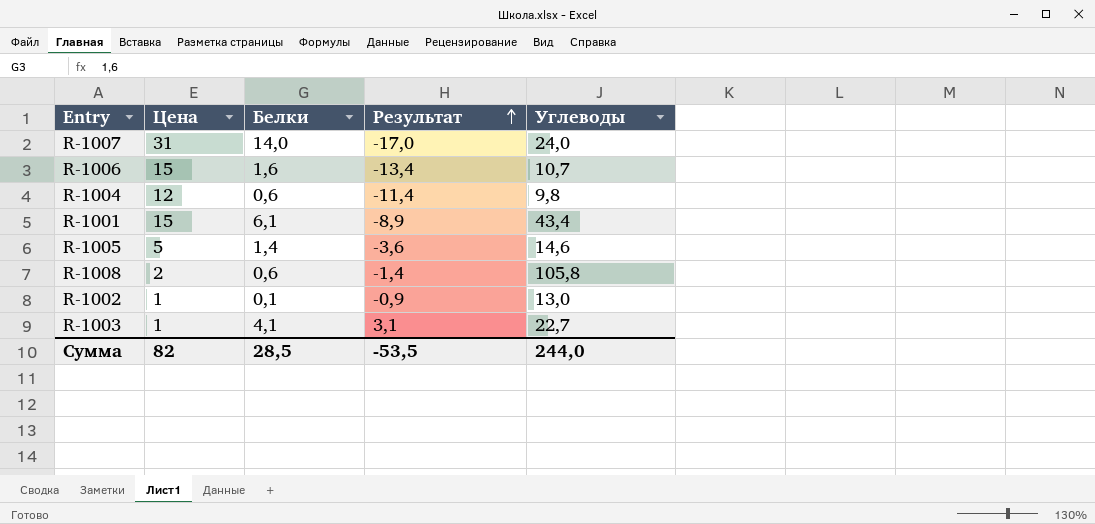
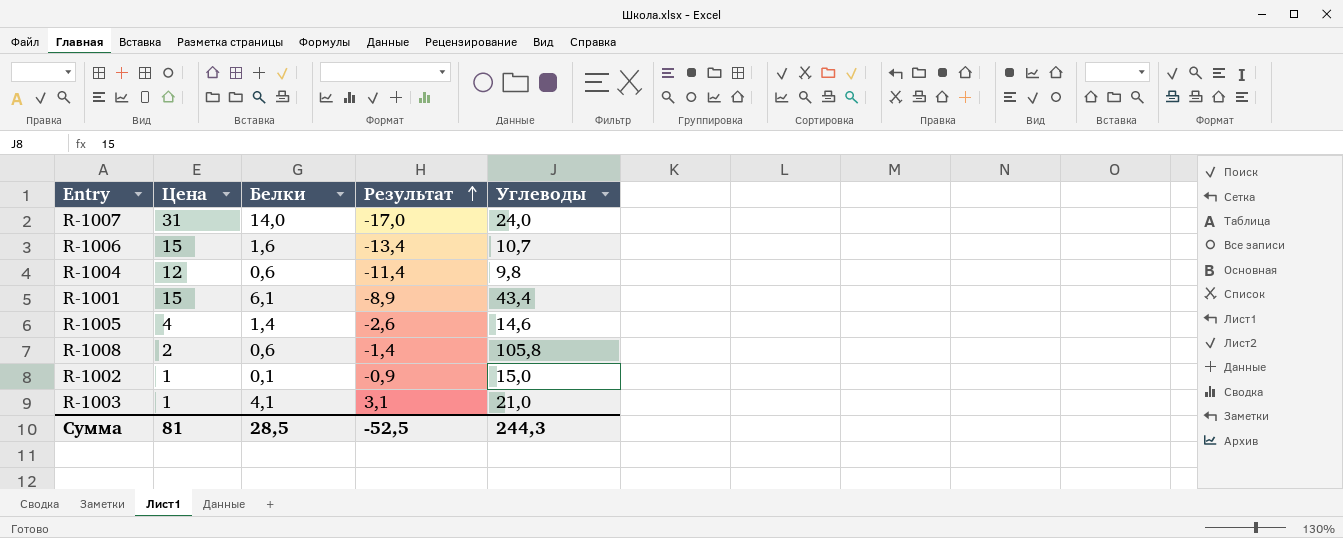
R-1005 | Цена: 5 -> 4
R-1005 | Результат: -3,6 -> -2,6
R-1002 | Углеводы: 13,0 -> 15,0
R-1003 | Углеводы: 22,7 -> 21,0
Сумма | Цена: 82 -> 81
Сумма | Результат: -53,5 -> -52,5
Сумма | Углеводы: 244,0 -> 244,3

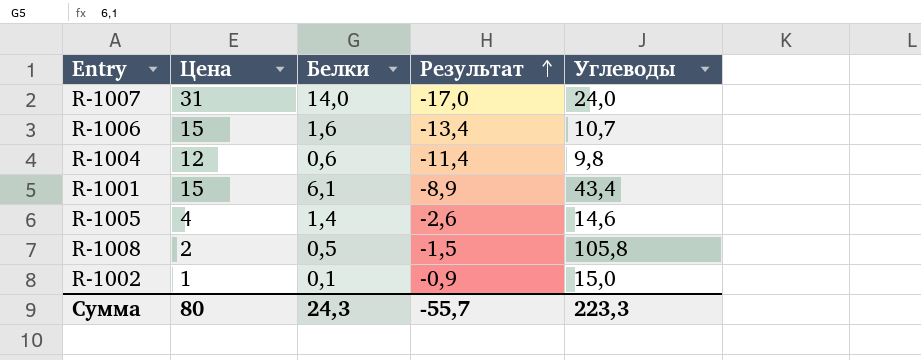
row R-1003: 1 | 4,1 | 3,1 | 21,0 -> none
R-1008 | Белки: 0,6 -> 0,5
R-1008 | Результат: -1,4 -> -1,5
Сумма | Цена: 81 -> 80
Сумма | Белки: 28,5 -> 24,3
Сумма | Результат: -52,5 -> -55,7
Сумма | Углеводы: 244,3 -> 223,3

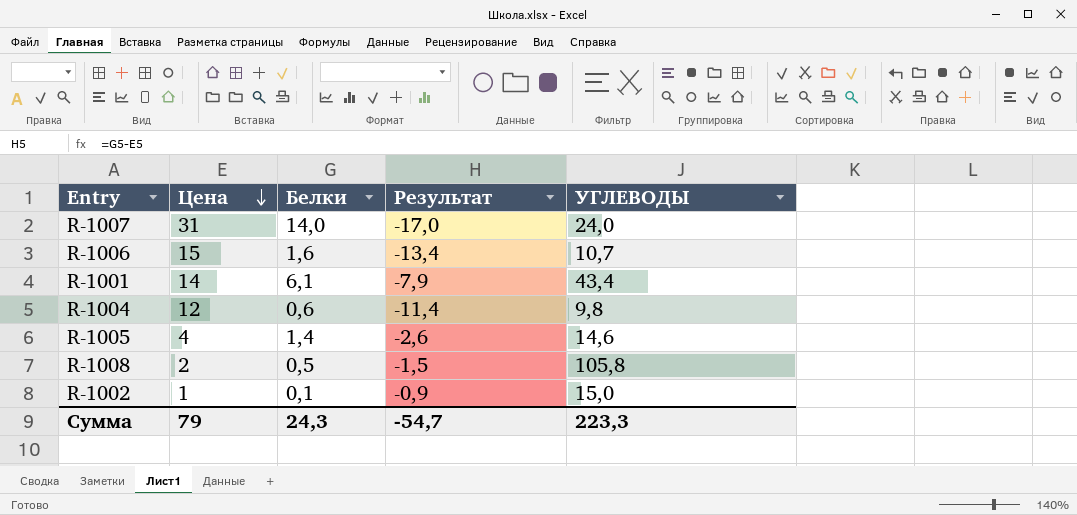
row order: Результат ascending -> Цена descending
column name: Углеводы -> УГЛЕВОДЫ
R-1001 | Цена: 15 -> 14
R-1001 | Результат: -8,9 -> -7,9
Сумма | Цена: 80 -> 79
Сумма | Результат: -55,7 -> -54,7

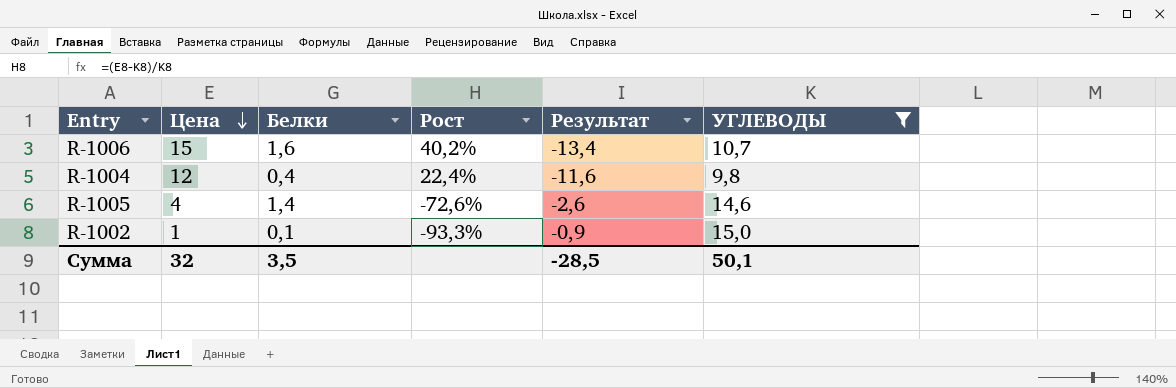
filter: none -> УГЛЕВОДЫ <= 15,0
column Рост | formula: none -> ([Цена] - [УГЛЕВОДЫ]) / [УГЛЕВОДЫ]
R-1004 | Белки: 0,6 -> 0,4
R-1004 | Результат: -11,4 -> -11,6
Сумма | Цена: 79 -> 32
Сумма | Белки: 24,3 -> 3,5
Сумма | Результат: -54,7 -> -28,5
Сумма | УГЛЕВОДЫ: 223,3 -> 50,1

